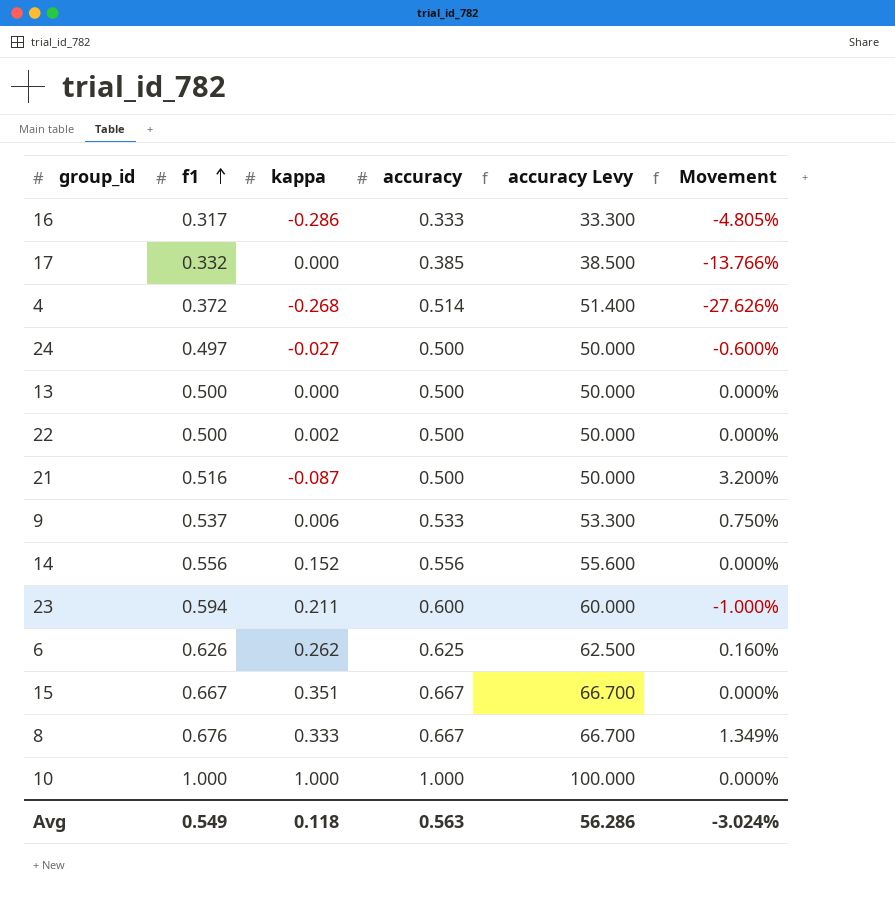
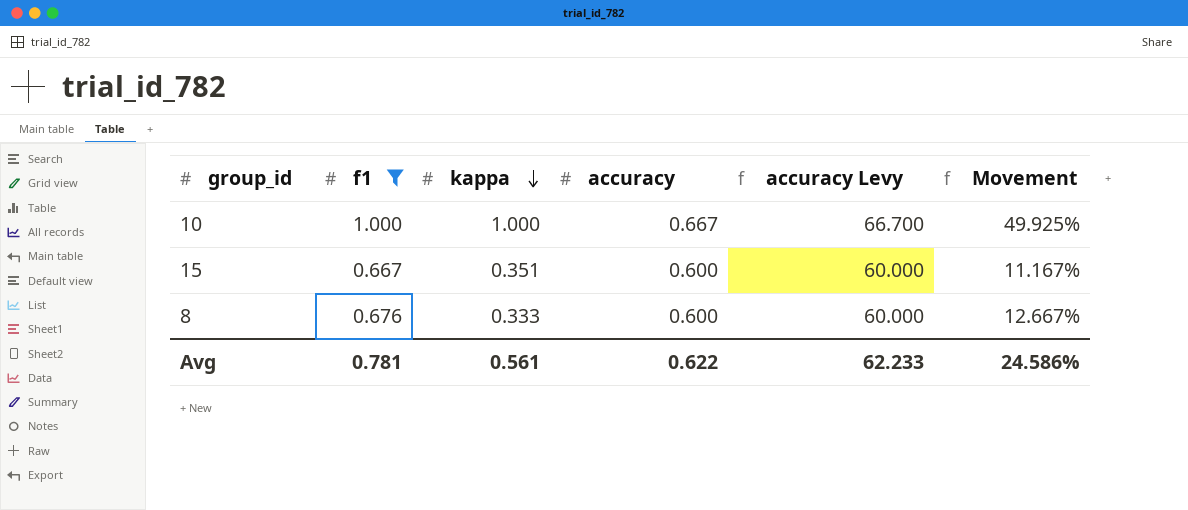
filter: none -> f1 >= 0.667
row order: f1 ascending -> kappa descending
10 | accuracy: 1.000 -> 0.667
10 | accuracy Levy: 100.000 -> 66.700
10 | Movement: 0.000% -> 49.925%
15 | accuracy: 0.667 -> 0.600
15 | accuracy Levy: 66.700 -> 60.000
15 | Movement: 0.000% -> 11.167%
8 | accuracy: 0.667 -> 0.600
8 | accuracy Levy: 66.700 -> 60.000
8 | Movement: 1.349% -> 12.667%
Avg | f1: 0.549 -> 0.781
Avg | kappa: 0.118 -> 0.561
Avg | accuracy: 0.563 -> 0.622
Avg | accuracy Levy: 56.286 -> 62.233
Avg | Movement: -3.024% -> 24.586%

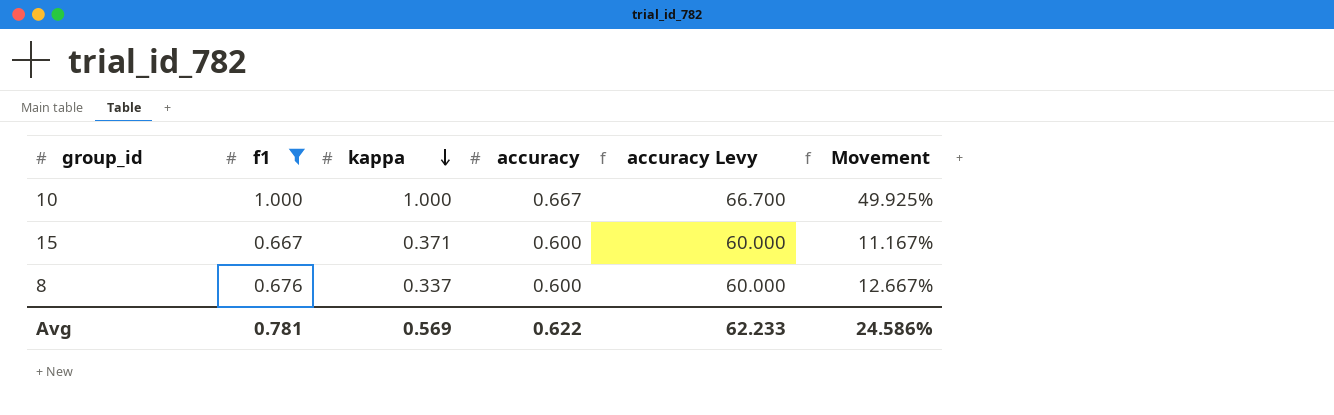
15 | kappa: 0.351 -> 0.371
8 | kappa: 0.333 -> 0.337
Avg | kappa: 0.561 -> 0.569

